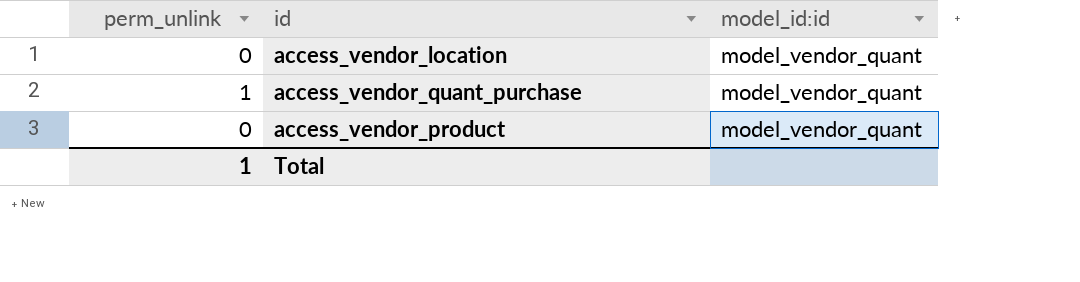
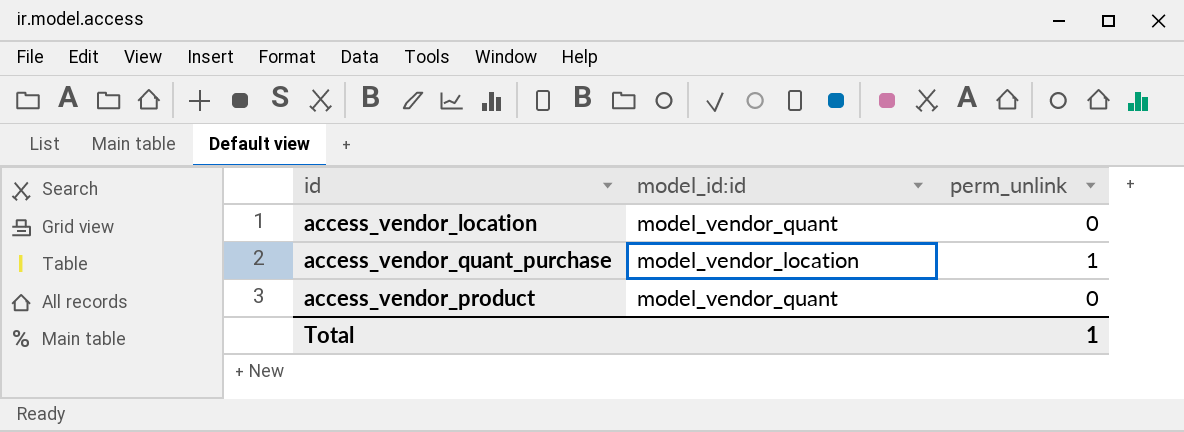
column perm_unlink | position: 1 -> 3
access_vendor_quant_purchase | model_id:id: model_vendor_quant -> model_vendor_location

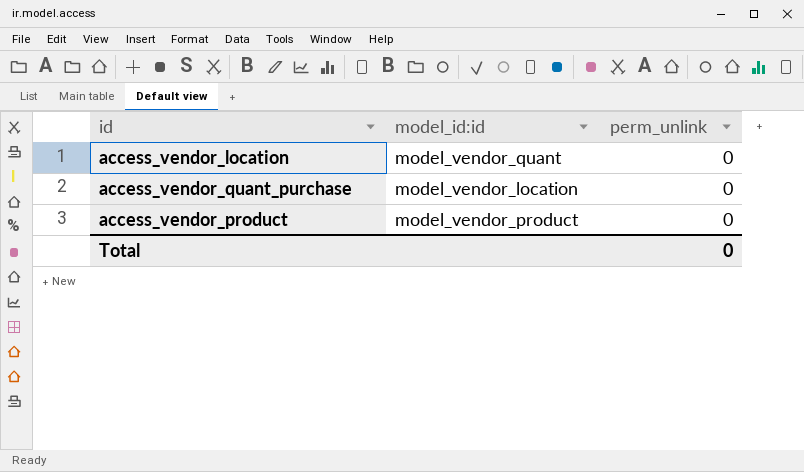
access_vendor_quant_purchase | perm_unlink: 1 -> 0
access_vendor_product | model_id:id: model_vendor_quant -> model_vendor_product
Total | perm_unlink: 1 -> 0

